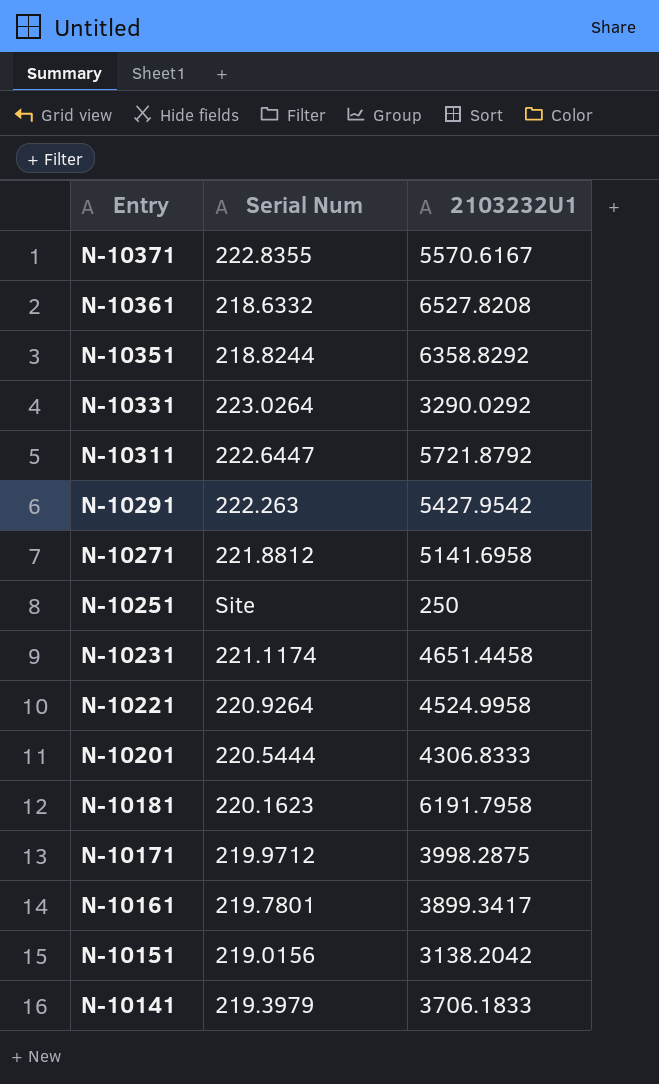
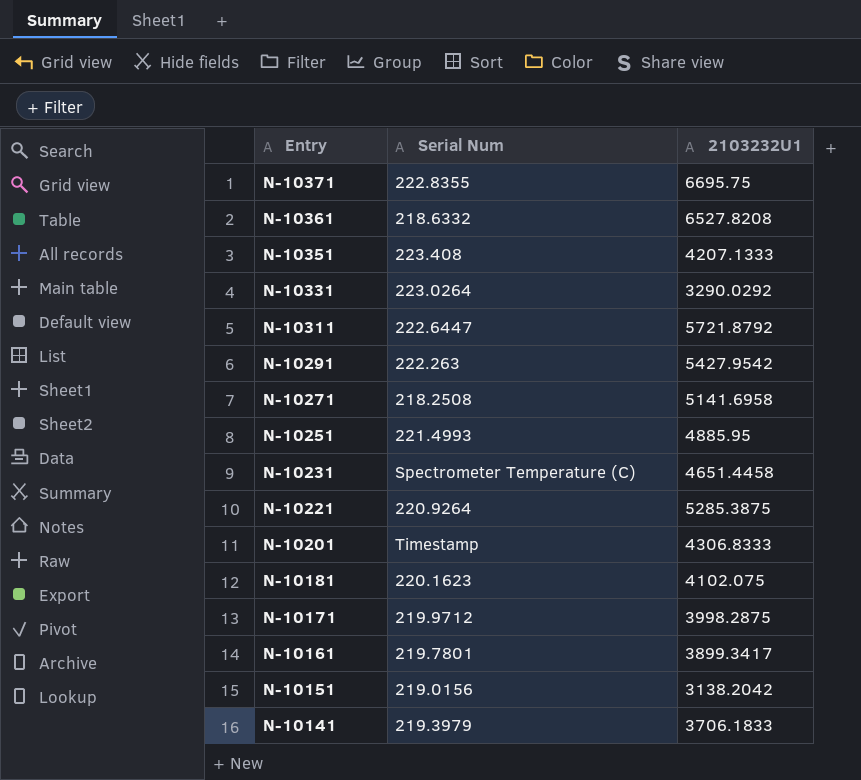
N-10371 | 2103232U1: 5570.6167 -> 6695.75
N-10351 | Serial Num: 218.8244 -> 223.408
N-10351 | 2103232U1: 6358.8292 -> 4207.1333
N-10271 | Serial Num: 221.8812 -> 218.2508
N-10251 | Serial Num: Site -> 221.4993
N-10251 | 2103232U1: 250 -> 4885.95
N-10231 | Serial Num: 221.1174 -> Spectrometer Temperature (C)
N-10221 | 2103232U1: 4524.9958 -> 5285.3875
N-10201 | Serial Num: 220.5444 -> Timestamp
N-10181 | 2103232U1: 6191.7958 -> 4102.075

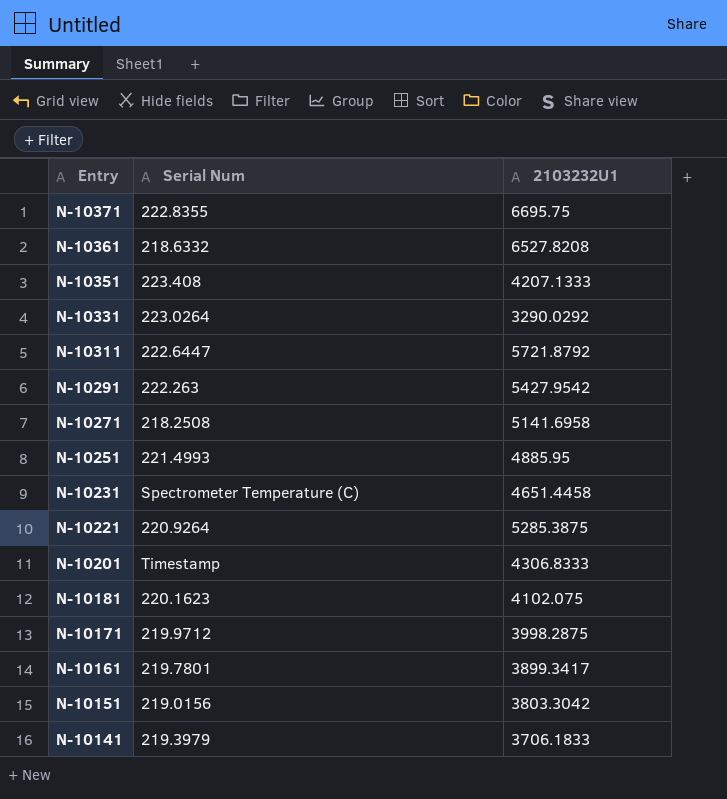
N-10151 | 2103232U1: 3138.2042 -> 3803.3042

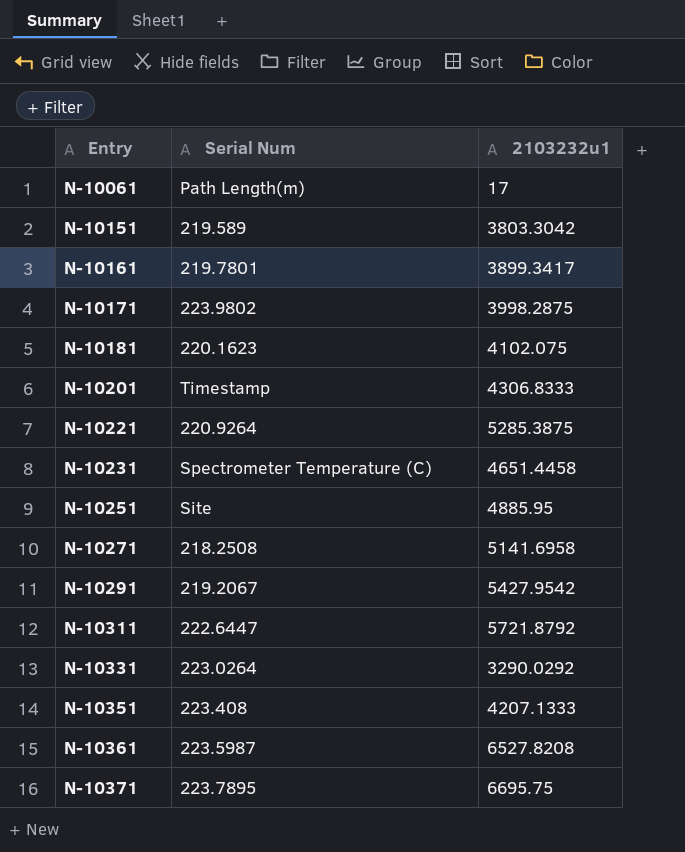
row order: Entry descending -> Entry ascending
column name: 2103232U1 -> 2103232u1
row N-10141: 219.3979 | 3706.1833 -> none
row N-10061: none -> Path Length(m) | 17
N-10151 | Serial Num: 219.0156 -> 219.589
N-10171 | Serial Num: 219.9712 -> 223.9802
N-10251 | Serial Num: 221.4993 -> Site
N-10291 | Serial Num: 222.263 -> 219.2067
N-10361 | Serial Num: 218.6332 -> 223.5987
N-10371 | Serial Num: 222.8355 -> 223.7895

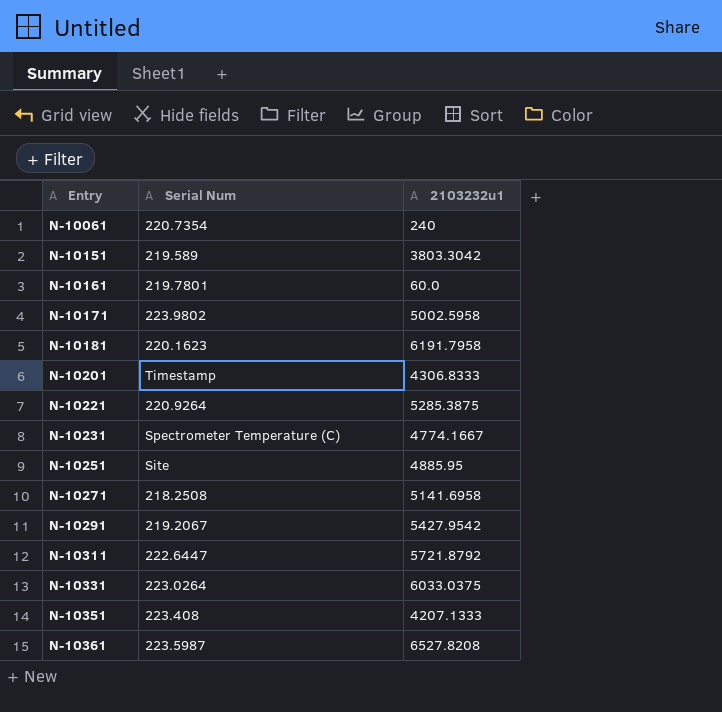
row N-10371: 223.7895 | 6695.75 -> none
N-10061 | Serial Num: Path Length(m) -> 220.7354
N-10061 | 2103232u1: 17 -> 240
N-10161 | 2103232u1: 3899.3417 -> 60.0
N-10171 | 2103232u1: 3998.2875 -> 5002.5958
N-10181 | 2103232u1: 4102.075 -> 6191.7958
N-10231 | 2103232u1: 4651.4458 -> 4774.1667
N-10331 | 2103232u1: 3290.0292 -> 6033.0375

